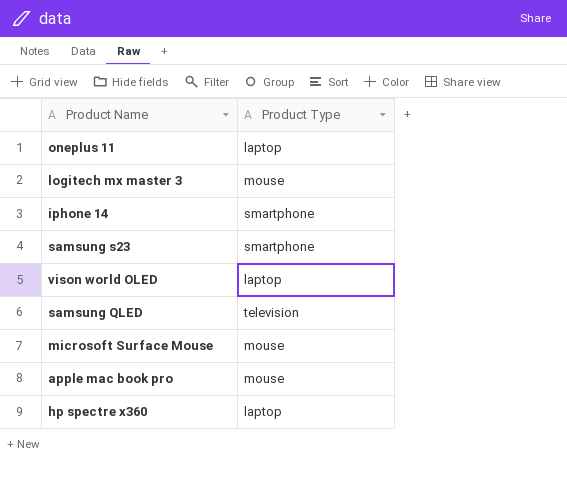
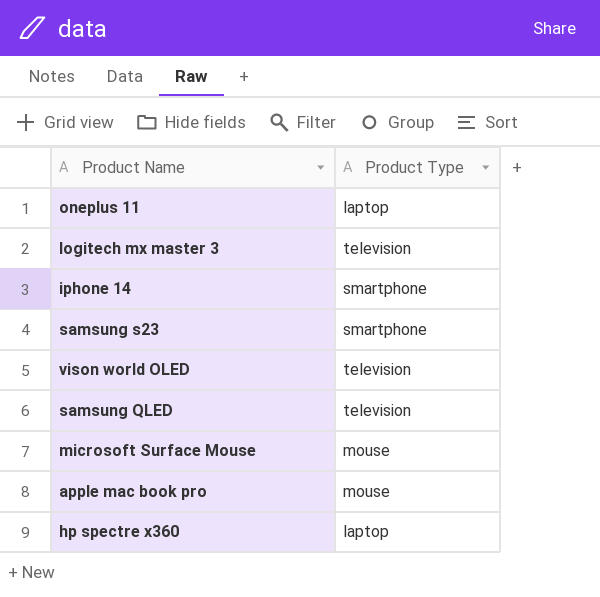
logitech mx master 3 | Product Type: mouse -> television
vison world OLED | Product Type: laptop -> television

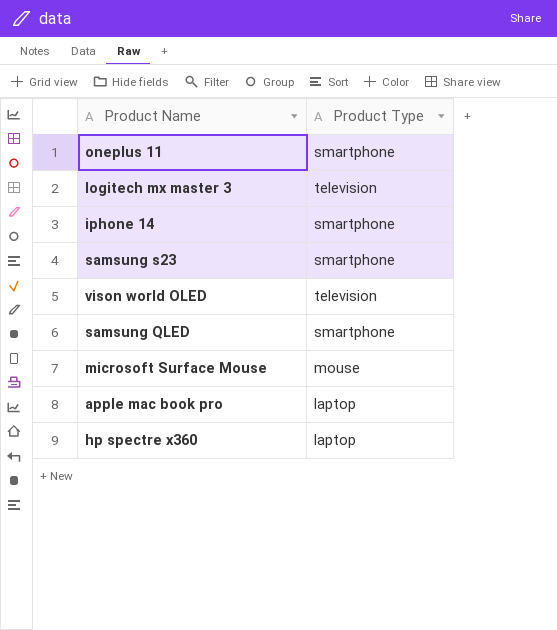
oneplus 11 | Product Type: laptop -> smartphone
samsung QLED | Product Type: television -> smartphone
apple mac book pro | Product Type: mouse -> laptop

